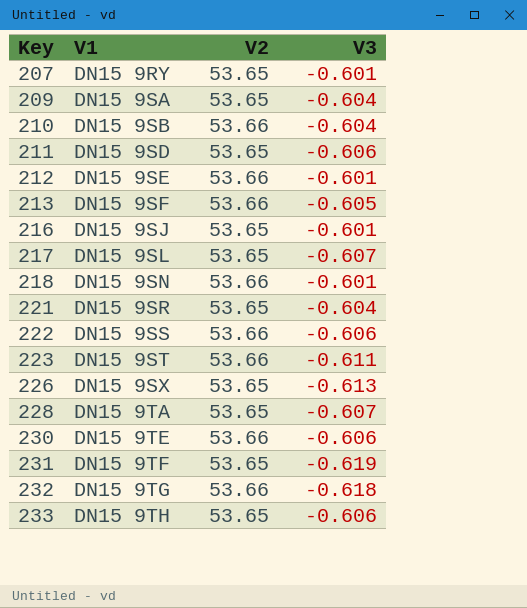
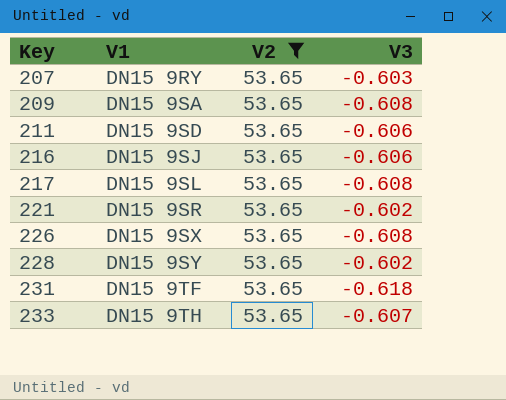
filter: none -> V2 = 53.65
207 | V3: -0.601 -> -0.603
209 | V3: -0.604 -> -0.608
216 | V3: -0.601 -> -0.606
217 | V3: -0.607 -> -0.608
221 | V3: -0.604 -> -0.602
226 | V3: -0.613 -> -0.608
228 | V1: DN15 9TA -> DN15 9SY
228 | V3: -0.607 -> -0.602
231 | V3: -0.619 -> -0.618
233 | V3: -0.606 -> -0.607

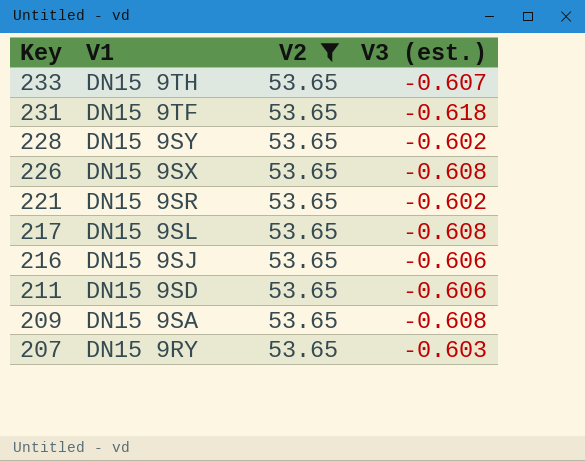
row order: Key ascending -> Key descending
column name: V3 -> V3 (est.)

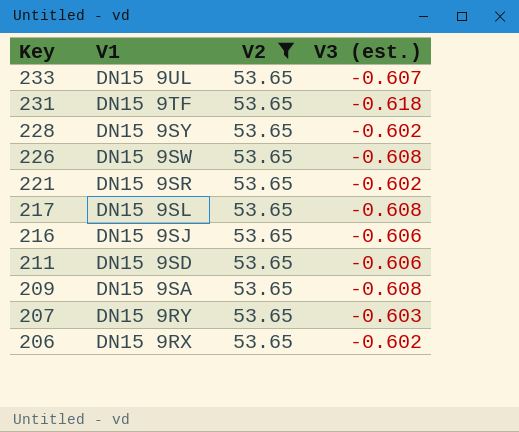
233 | V1: DN15 9TH -> DN15 9UL
226 | V1: DN15 9SX -> DN15 9SW
row 206: none -> DN15 9RX | 53.65 | -0.602

